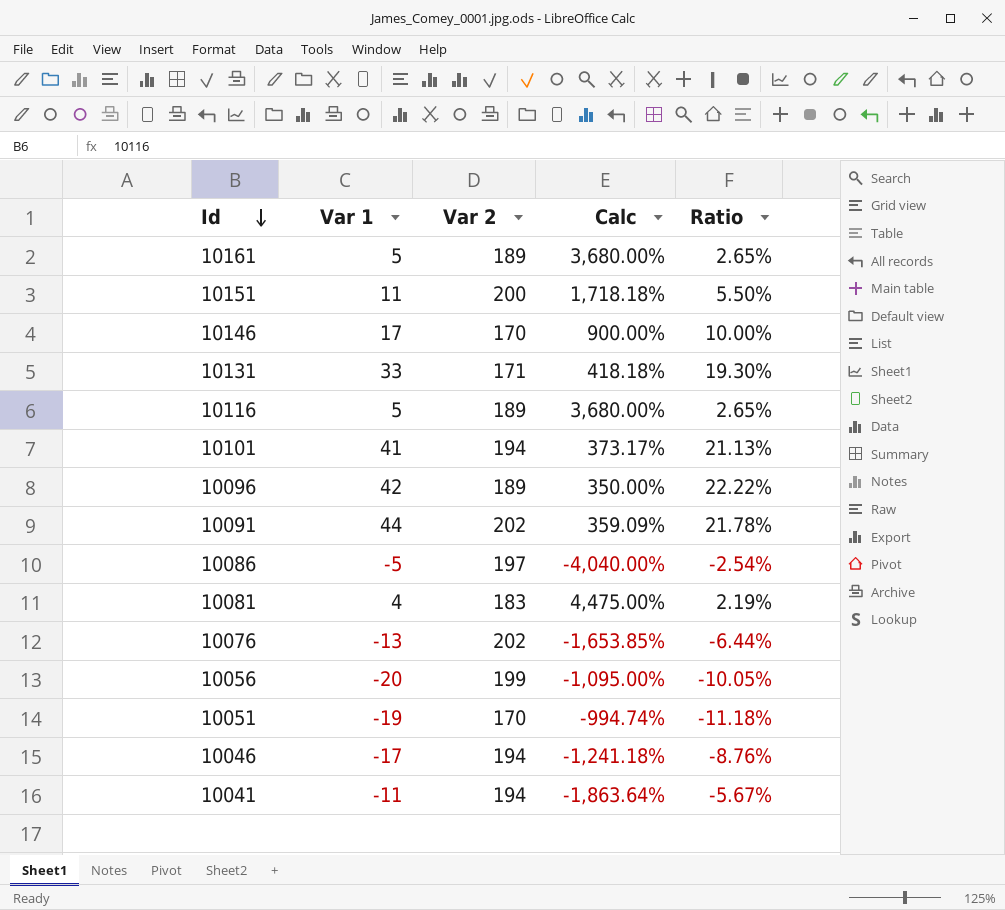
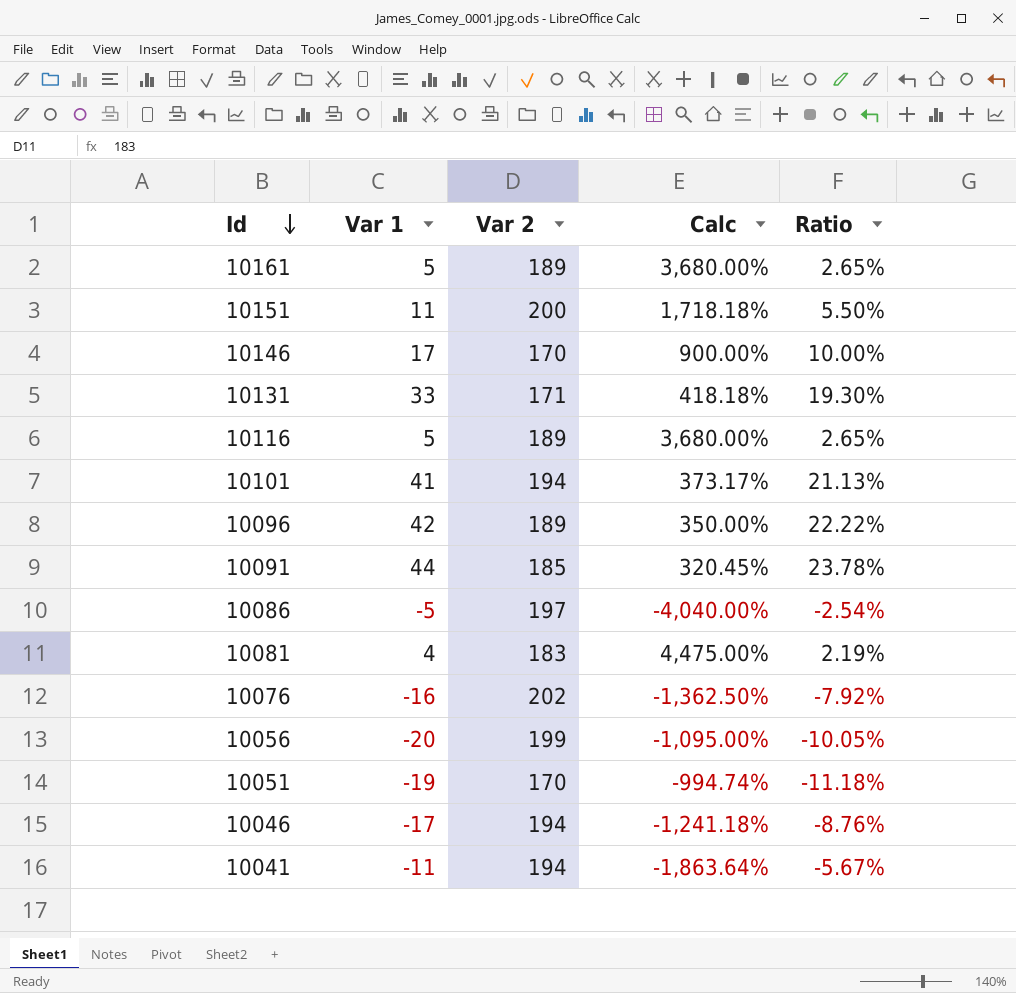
10091 | Var 2: 202 -> 185
10091 | Calc: 359.09% -> 320.45%
10091 | Ratio: 21.78% -> 23.78%
10076 | Var 1: -13 -> -16
10076 | Calc: -1,653.85% -> -1,362.50%
10076 | Ratio: -6.44% -> -7.92%

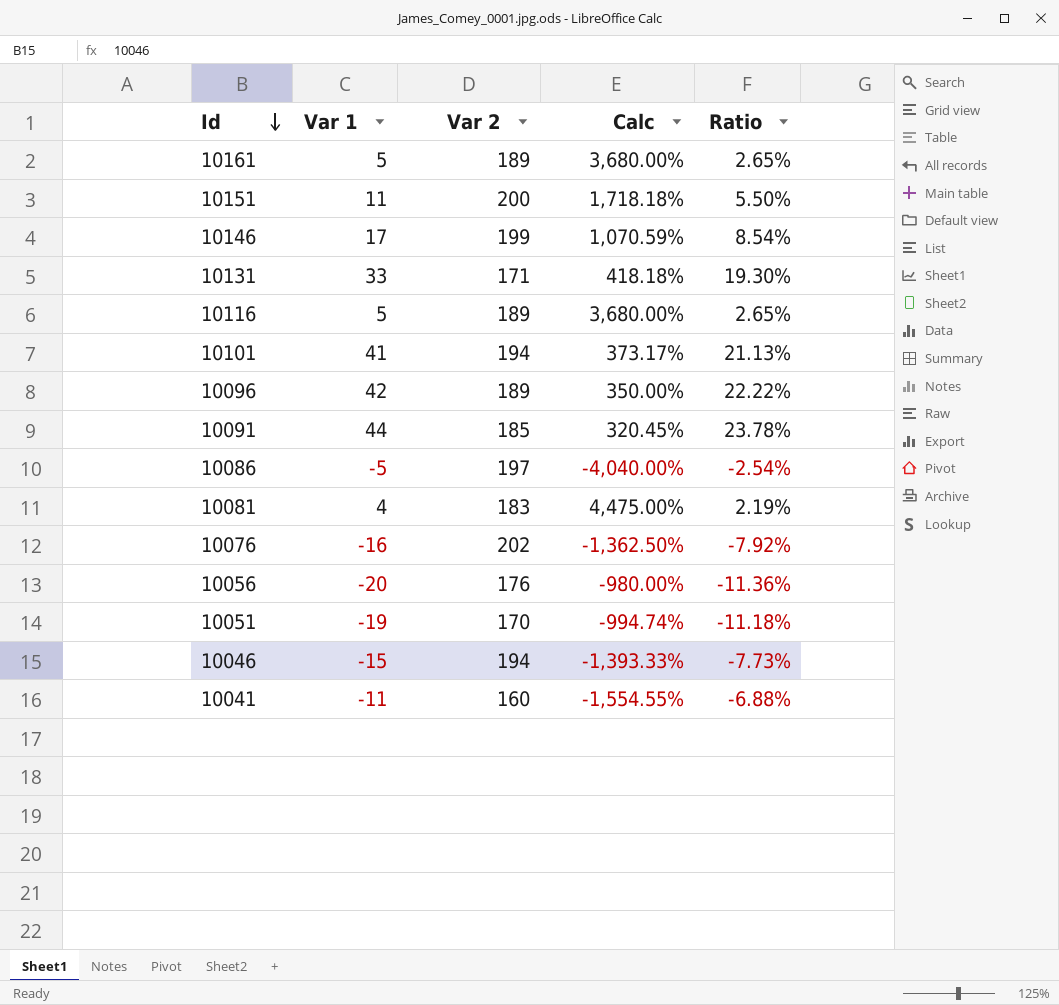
10146 | Var 2: 170 -> 199
10146 | Calc: 900.00% -> 1,070.59%
10146 | Ratio: 10.00% -> 8.54%
10056 | Var 2: 199 -> 176
10056 | Calc: -1,095.00% -> -980.00%
10056 | Ratio: -10.05% -> -11.36%
10046 | Var 1: -17 -> -15
10046 | Calc: -1,241.18% -> -1,393.33%
10046 | Ratio: -8.76% -> -7.73%
10041 | Var 2: 194 -> 160
10041 | Calc: -1,863.64% -> -1,554.55%
10041 | Ratio: -5.67% -> -6.88%

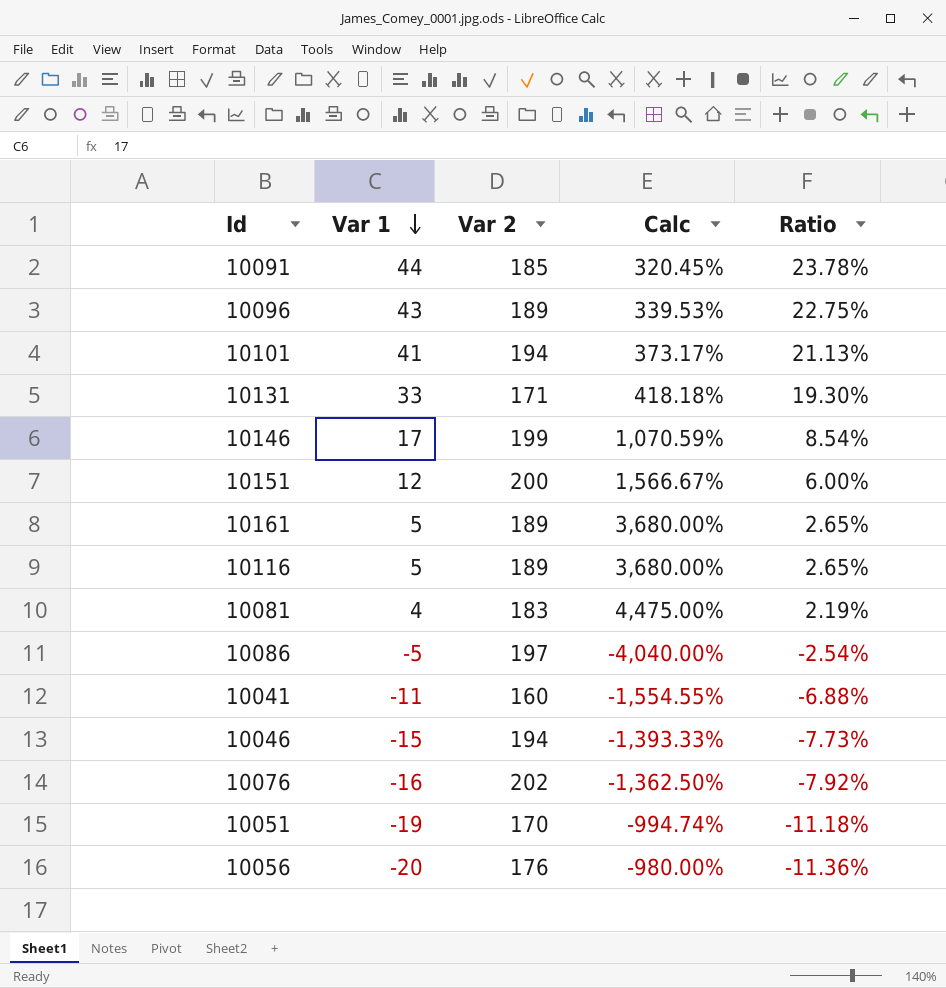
row order: Id descending -> Var 1 descending
10096 | Var 1: 42 -> 43
10096 | Calc: 350.00% -> 339.53%
10096 | Ratio: 22.22% -> 22.75%
10151 | Var 1: 11 -> 12
10151 | Calc: 1,718.18% -> 1,566.67%
10151 | Ratio: 5.50% -> 6.00%

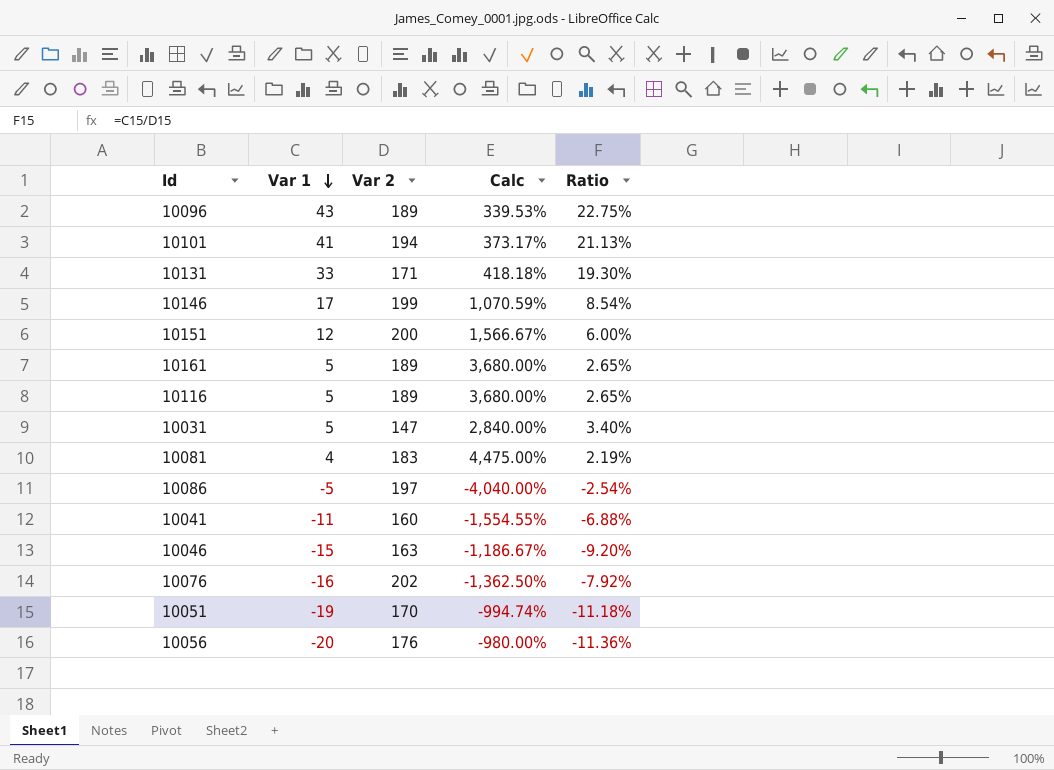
row 10091: 44 | 185 | 320.45% | 23.78% -> none
row 10031: none -> 5 | 147 | 2,840.00% | 3.40%
10046 | Var 2: 194 -> 163
10046 | Calc: -1,393.33% -> -1,186.67%
10046 | Ratio: -7.73% -> -9.20%

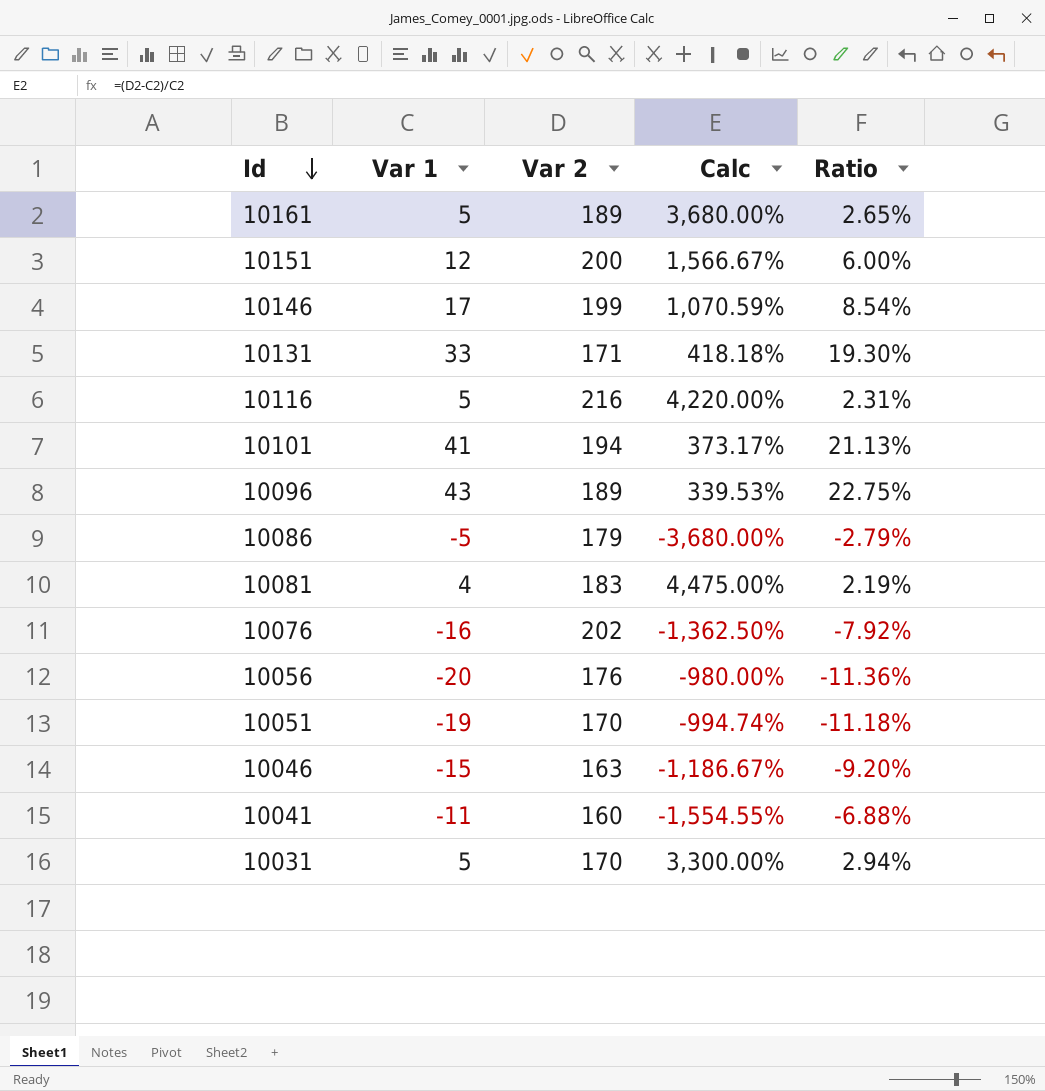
row order: Var 1 descending -> Id descending
10116 | Var 2: 189 -> 216
10116 | Calc: 3,680.00% -> 4,220.00%
10116 | Ratio: 2.65% -> 2.31%
10086 | Var 2: 197 -> 179
10086 | Calc: -4,040.00% -> -3,680.00%
10086 | Ratio: -2.54% -> -2.79%
10031 | Var 2: 147 -> 170
10031 | Calc: 2,840.00% -> 3,300.00%
10031 | Ratio: 3.40% -> 2.94%

